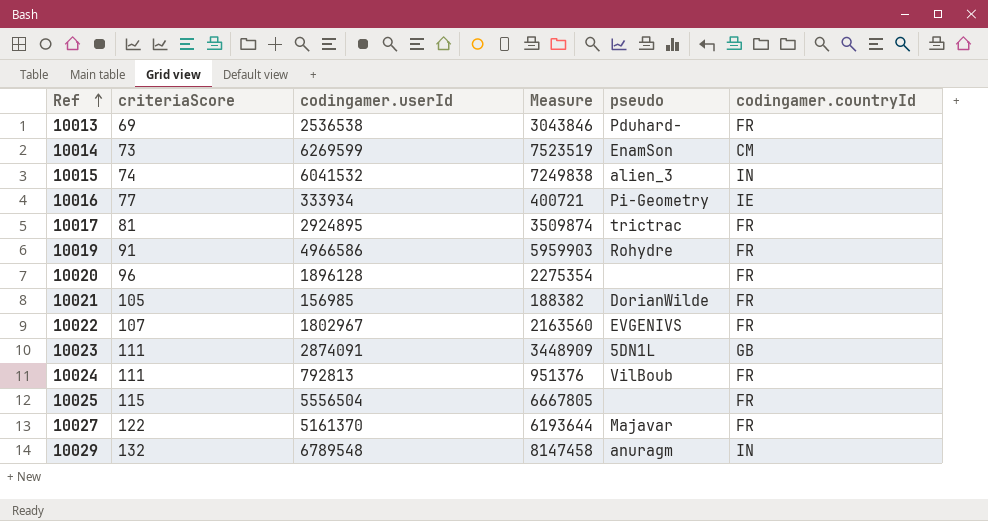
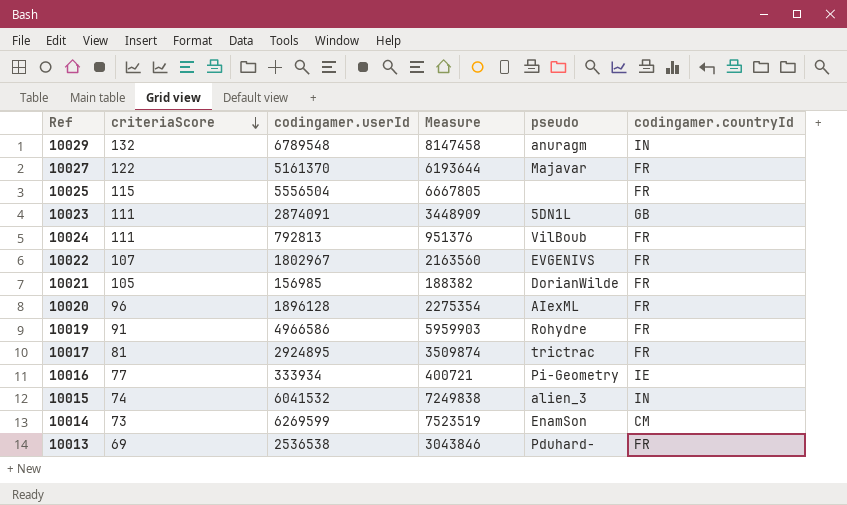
row order: Ref ascending -> criteriaScore descending
10020 | pseudo: none -> AIexML

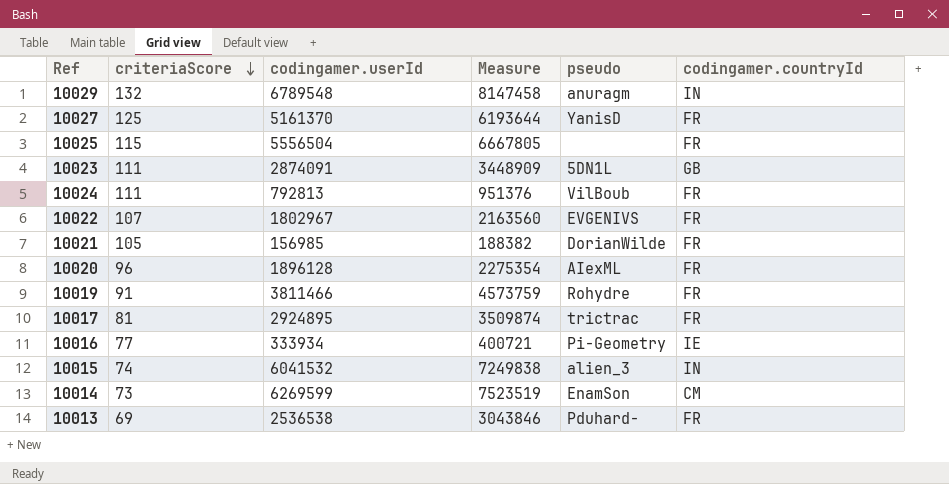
10027 | criteriaScore: 122 -> 125
10027 | pseudo: Majavar -> YanisD
10019 | codingamer.userId: 4966586 -> 3811466
10019 | Measure: 5959903 -> 4573759

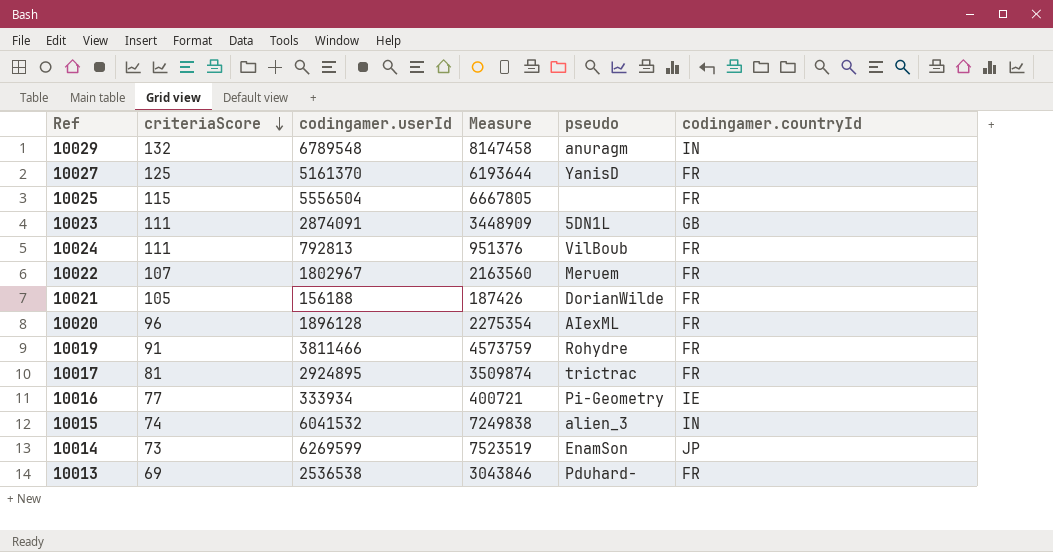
10022 | pseudo: EVGENIVS -> Meruem
10021 | codingamer.userId: 156985 -> 156188
10021 | Measure: 188382 -> 187426
10014 | codingamer.countryId: CM -> JP

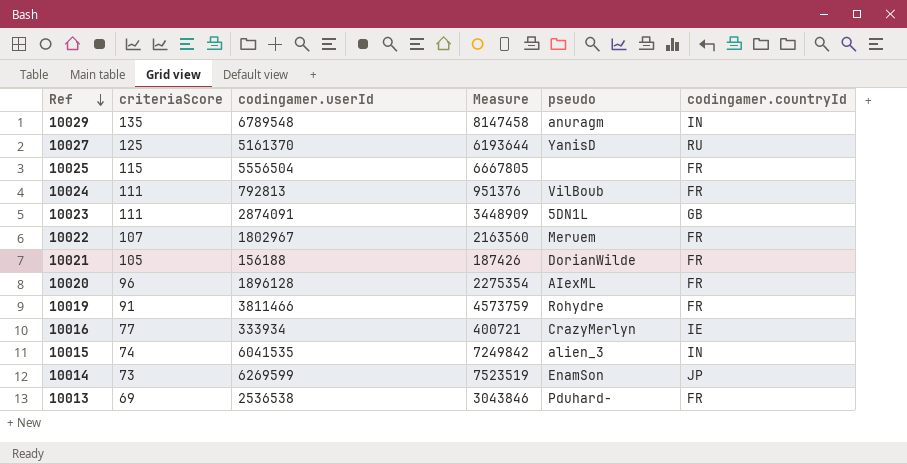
row order: criteriaScore descending -> Ref descending
row 10017: 81 | 2924895 | 3509874 | trictrac | FR -> none
10029 | criteriaScore: 132 -> 135
10027 | codingamer.countryId: FR -> RU
10016 | pseudo: Pi-Geometry -> CrazyMerlyn
10015 | codingamer.userId: 6041532 -> 6041535
10015 | Measure: 7249838 -> 7249842

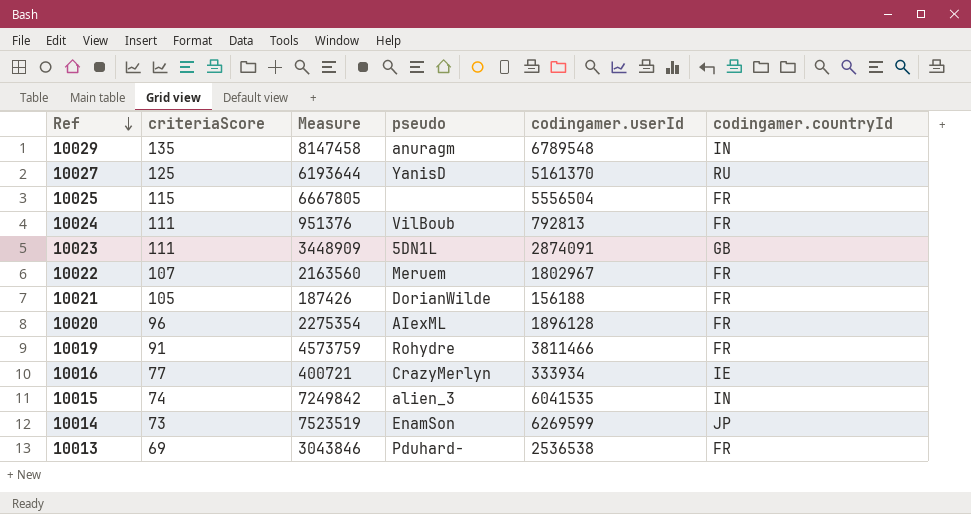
column codingamer.userId | position: 3 -> 5

